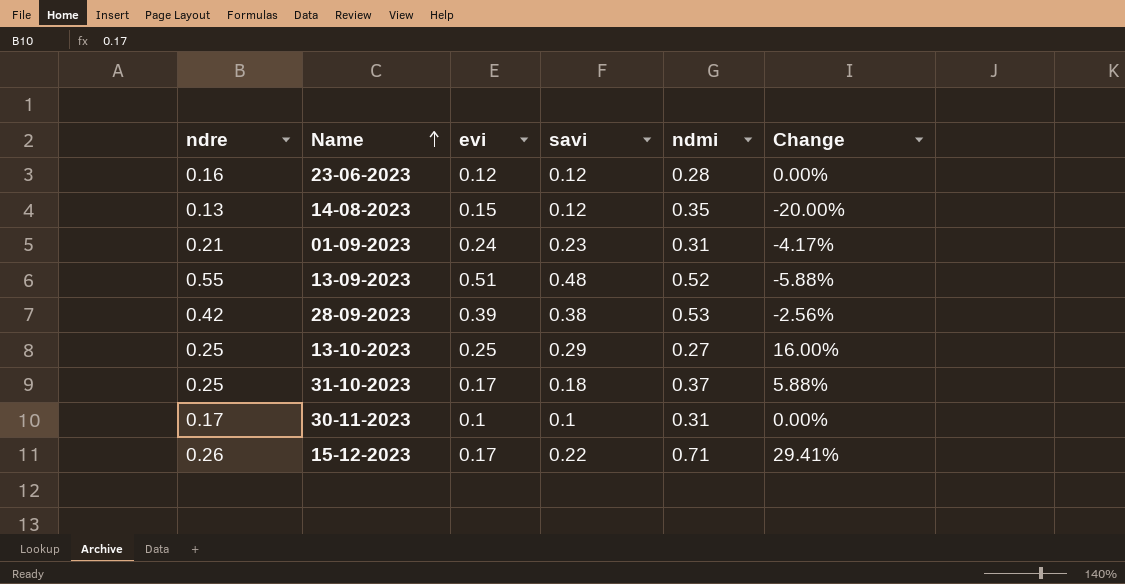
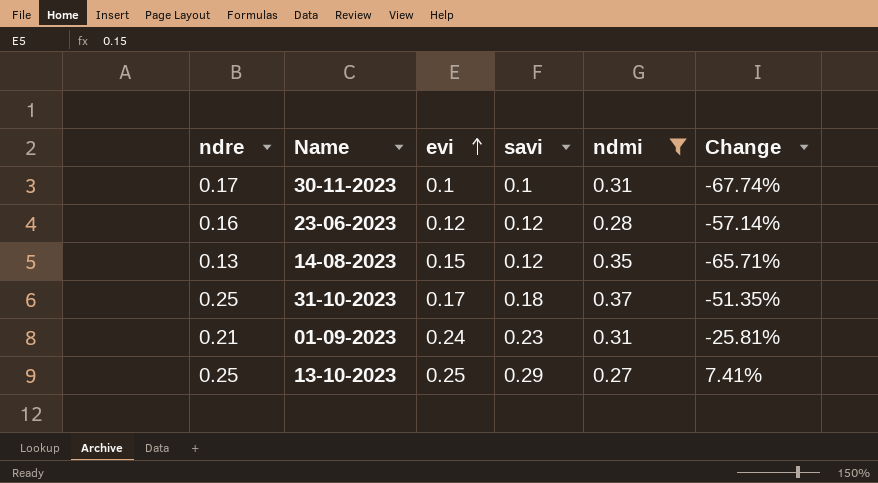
filter: none -> ndmi <= 0.37
row order: Name ascending -> evi ascending
column Change | formula: ([savi] - [evi]) / [evi] -> ([savi] - [ndmi]) / [ndmi]

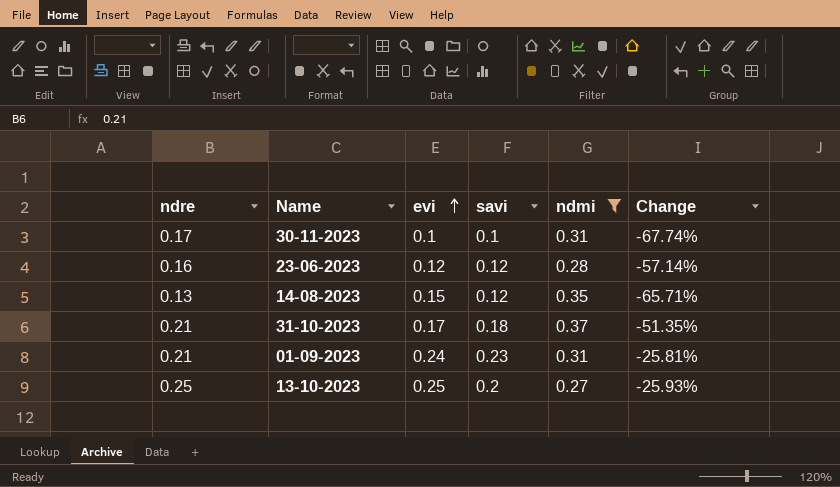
31-10-2023 | ndre: 0.25 -> 0.21
13-10-2023 | savi: 0.29 -> 0.2
13-10-2023 | Change: 7.41% -> -25.93%

